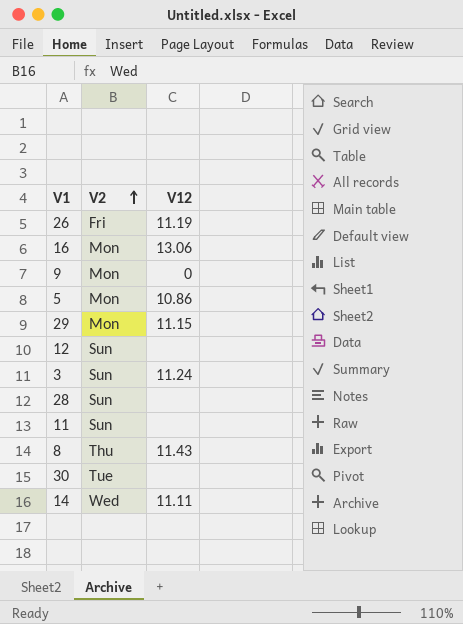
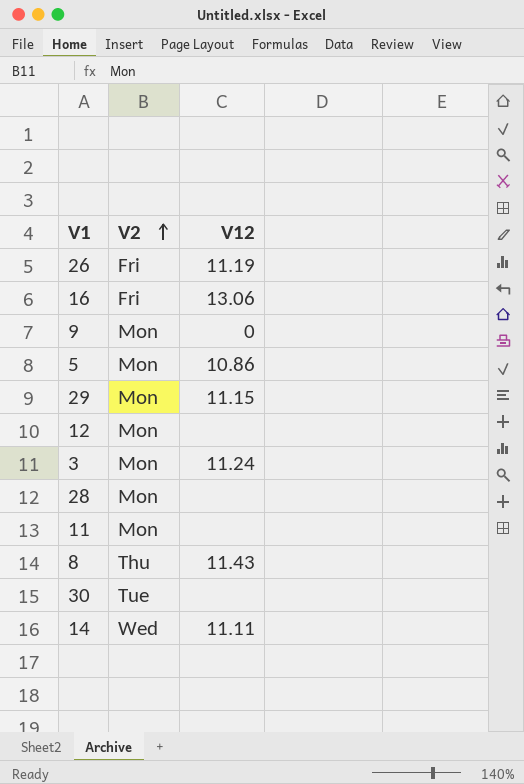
16 | V2: Mon -> Fri
12 | V2: Sun -> Mon
3 | V2: Sun -> Mon
28 | V2: Sun -> Mon
11 | V2: Sun -> Mon

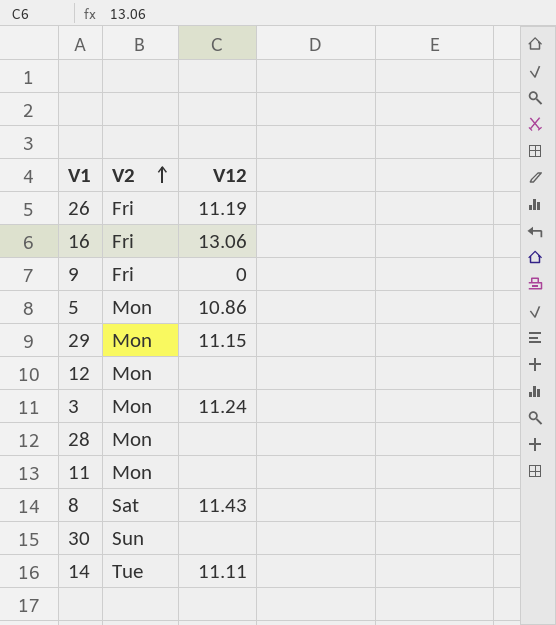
9 | V2: Mon -> Fri
8 | V2: Thu -> Sat
30 | V2: Tue -> Sun
14 | V2: Wed -> Tue

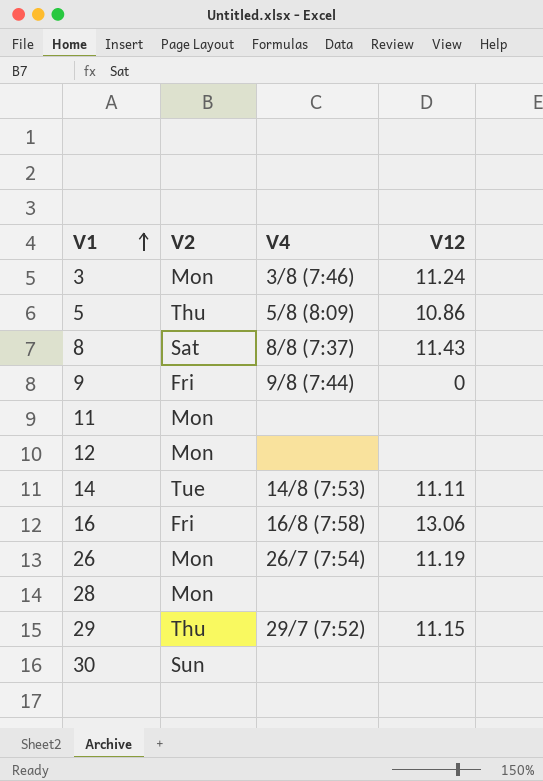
row order: V2 ascending -> V1 ascending
column V4 | position: none -> 3
5 | V2: Mon -> Thu
26 | V2: Fri -> Mon
29 | V2: Mon -> Thu

